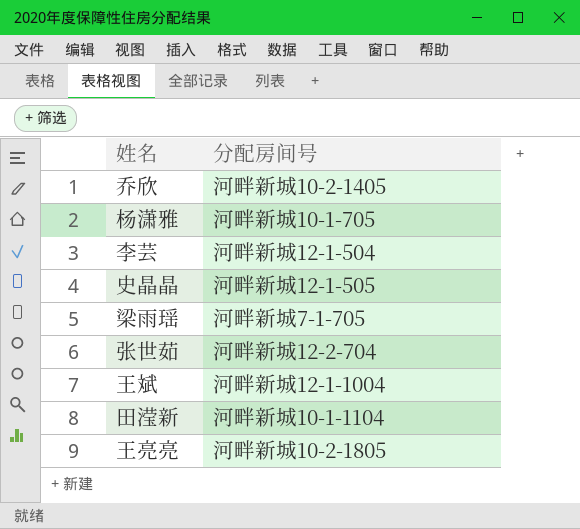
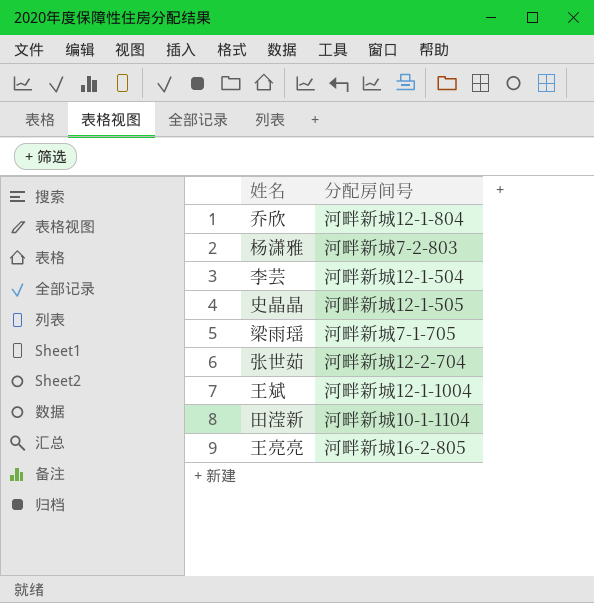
乔欣 | 分配房间号: 河畔新城10-2-1405 -> 河畔新城12-1-804
杨潇雅 | 分配房间号: 河畔新城10-1-705 -> 河畔新城7-2-803
王亮亮 | 分配房间号: 河畔新城10-2-1805 -> 河畔新城16-2-805

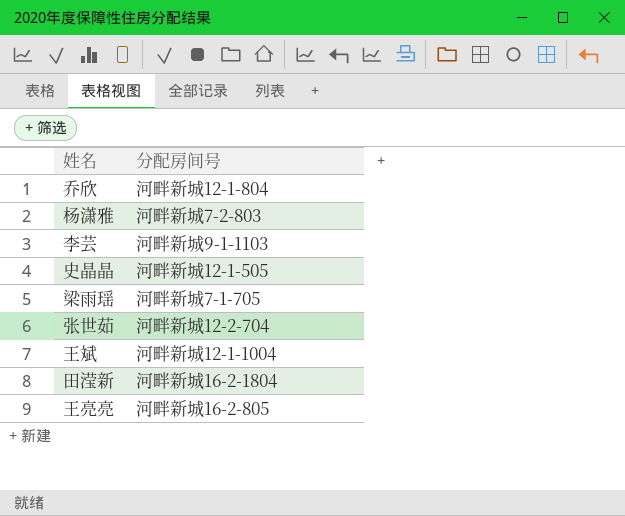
李芸 | 分配房间号: 河畔新城12-1-504 -> 河畔新城9-1-1103
田滢新 | 分配房间号: 河畔新城10-1-1104 -> 河畔新城16-2-1804

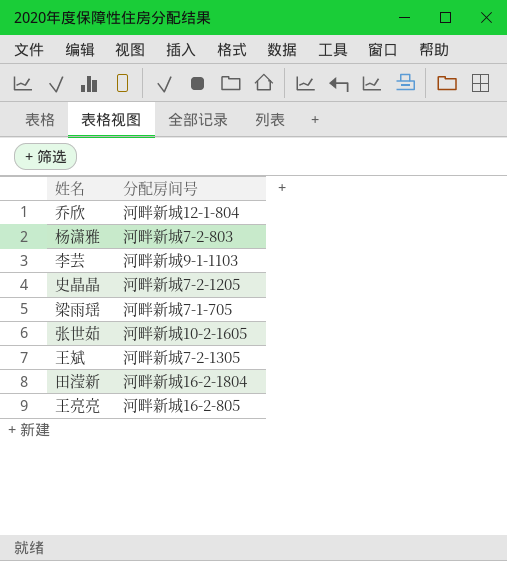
史晶晶 | 分配房间号: 河畔新城12-1-505 -> 河畔新城7-2-1205
张世茹 | 分配房间号: 河畔新城12-2-704 -> 河畔新城10-2-1605
王斌 | 分配房间号: 河畔新城12-1-1004 -> 河畔新城7-2-1305

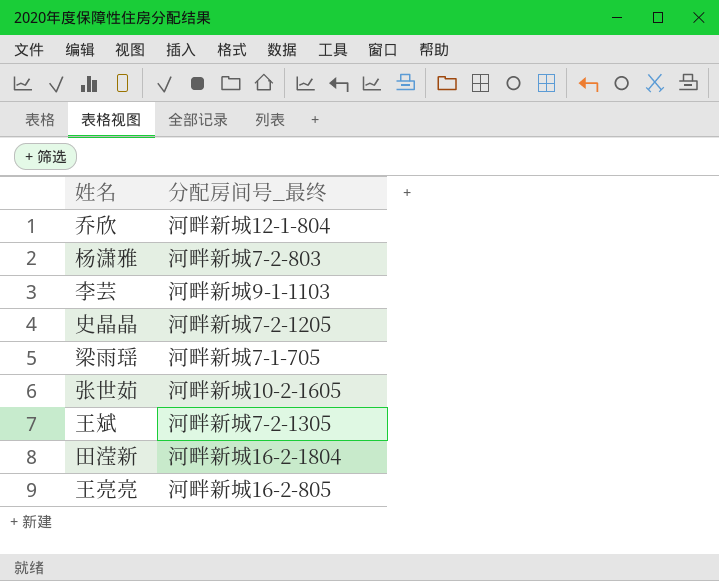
column name: 分配房间号 -> 分配房间号_最终

